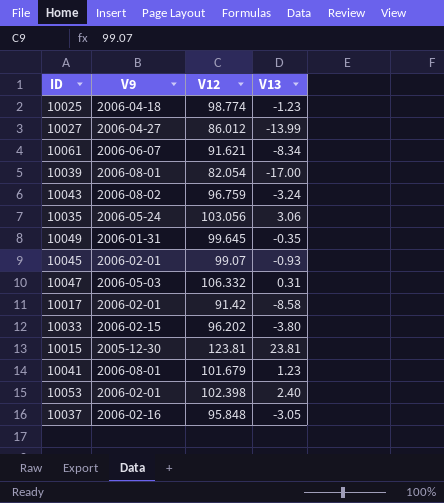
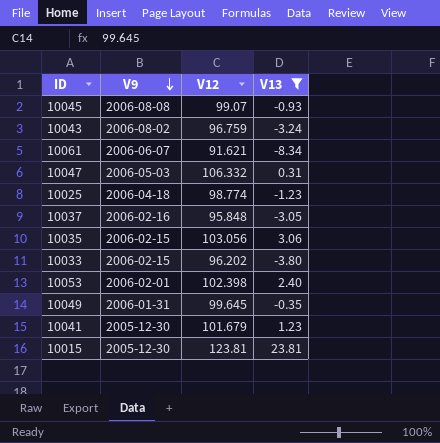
filter: none -> V13 >= -8.34
row order: none -> V9 descending
10045 | V9: 2006-02-01 -> 2006-08-08
10035 | V9: 2006-05-24 -> 2006-02-15
10041 | V9: 2006-08-01 -> 2005-12-30

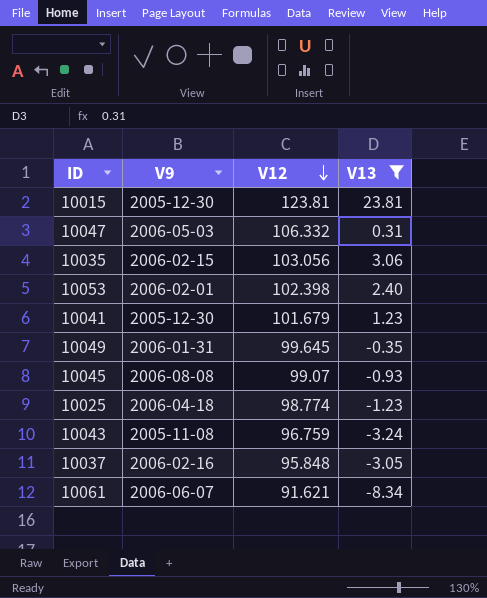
row order: V9 descending -> V12 descending
row 10033: 2006-02-15 | 96.202 | -3.80 -> none
10043 | V9: 2006-08-02 -> 2005-11-08

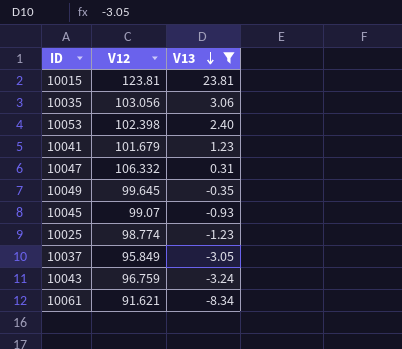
row order: V12 descending -> V13 descending
column V9 | position: 2 -> none
10037 | V12: 95.848 -> 95.849

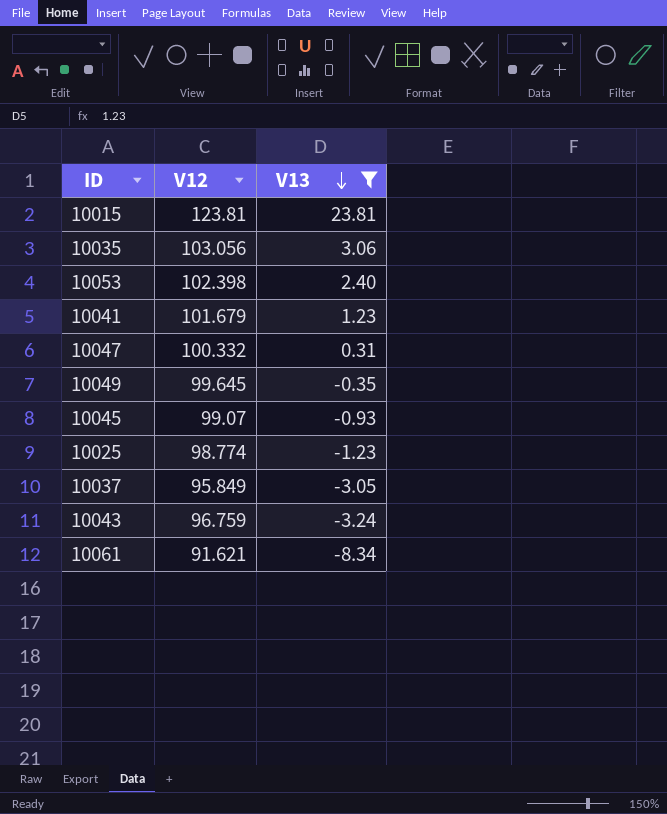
10047 | V12: 106.332 -> 100.332

